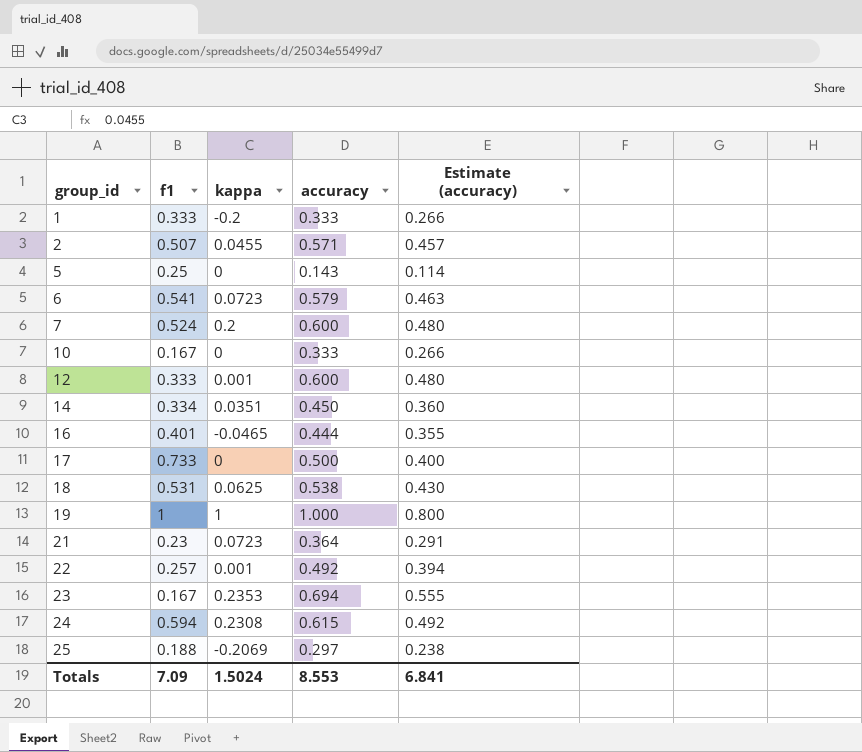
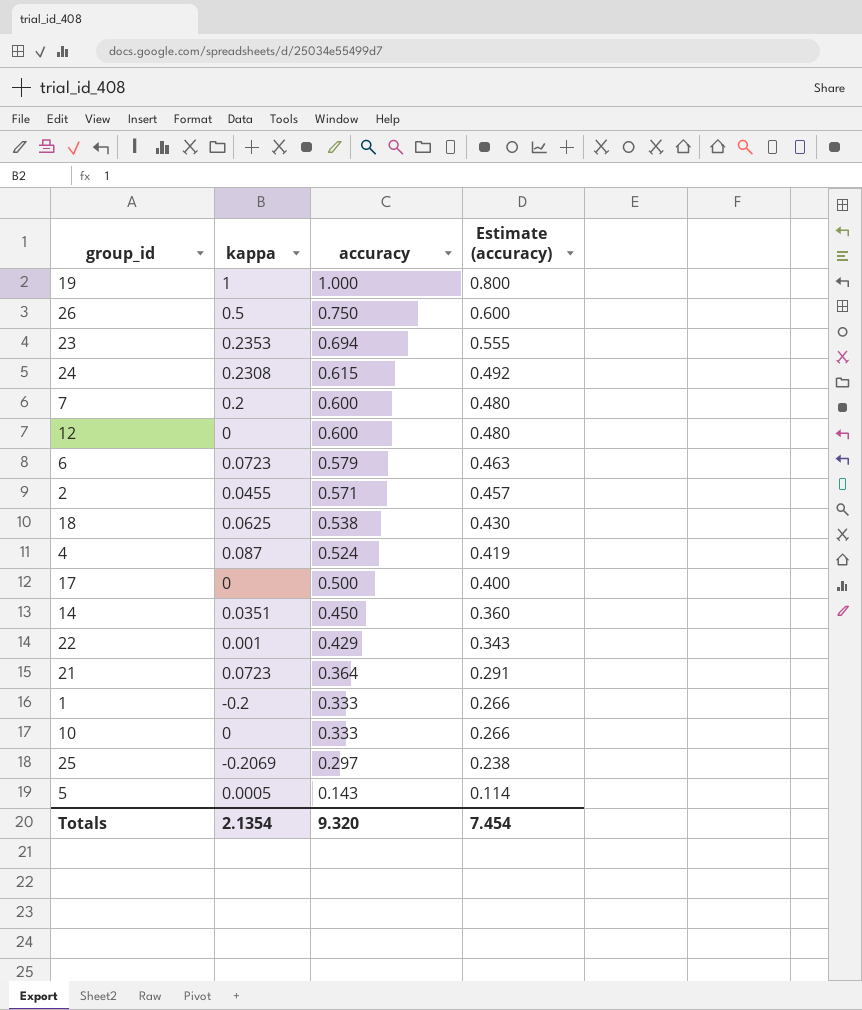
row order: group_id ascending -> accuracy descending
column f1 | position: 2 -> none
row 16: 0.401 | -0.0465 | 0.444 | 0.355 -> none
row 26: none -> 0.5 | 0.750 | 0.600
12 | kappa: 0.001 -> 0
row 4: none -> 0.087 | 0.524 | 0.419
22 | accuracy: 0.492 -> 0.429
22 | Estimate (accuracy): 0.394 -> 0.343
5 | kappa: 0 -> 0.0005
Totals | kappa: 1.5024 -> 2.1354
Totals | accuracy: 8.553 -> 9.320
Totals | Estimate (accuracy): 6.841 -> 7.454

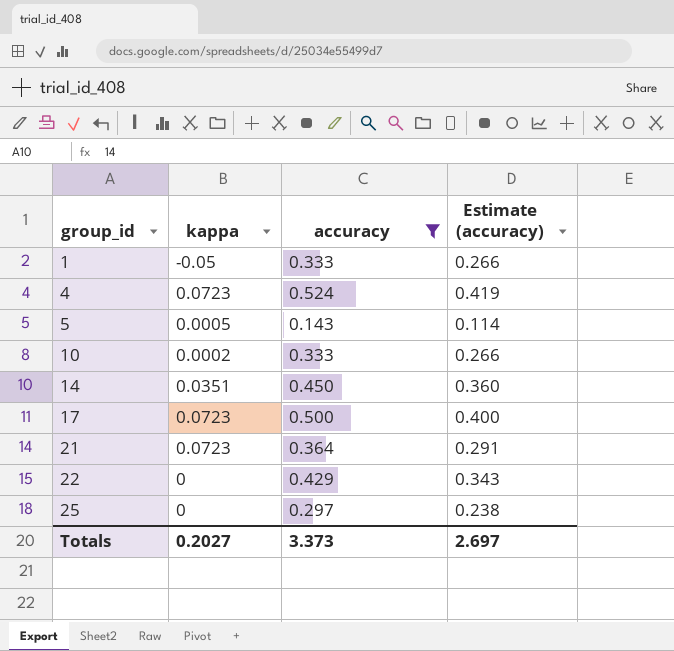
filter: none -> accuracy <= 0.524
row order: accuracy descending -> group_id ascending
1 | kappa: -0.2 -> -0.05
4 | kappa: 0.087 -> 0.0723
10 | kappa: 0 -> 0.0002
17 | kappa: 0 -> 0.0723
22 | kappa: 0.001 -> 0
25 | kappa: -0.2069 -> 0
Totals | kappa: 2.1354 -> 0.2027
Totals | accuracy: 9.320 -> 3.373
Totals | Estimate (accuracy): 7.454 -> 2.697

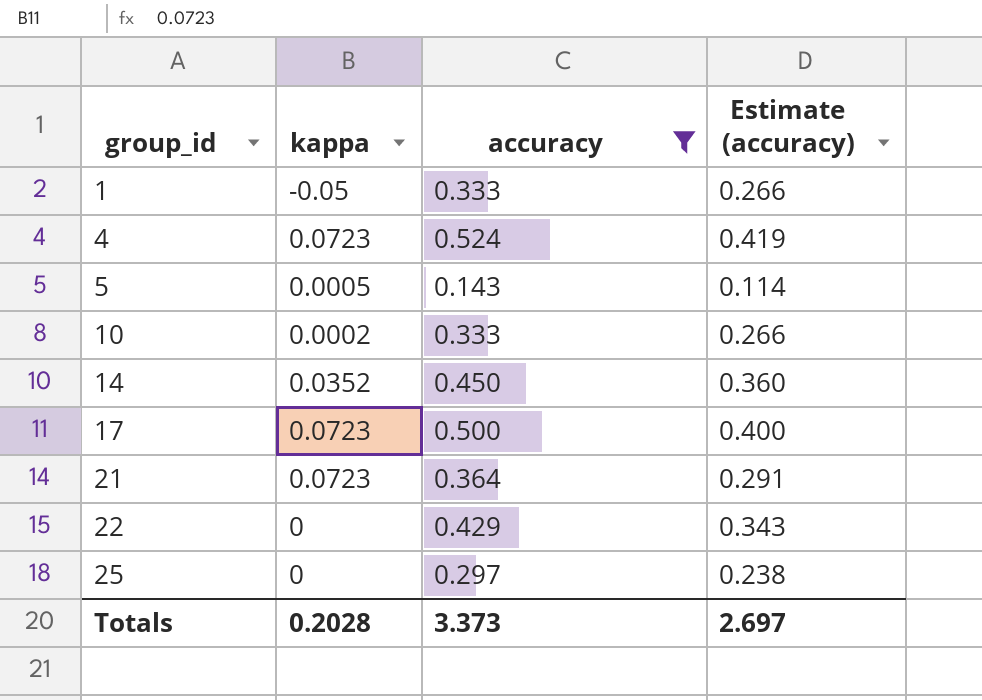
14 | kappa: 0.0351 -> 0.0352
Totals | kappa: 0.2027 -> 0.2028

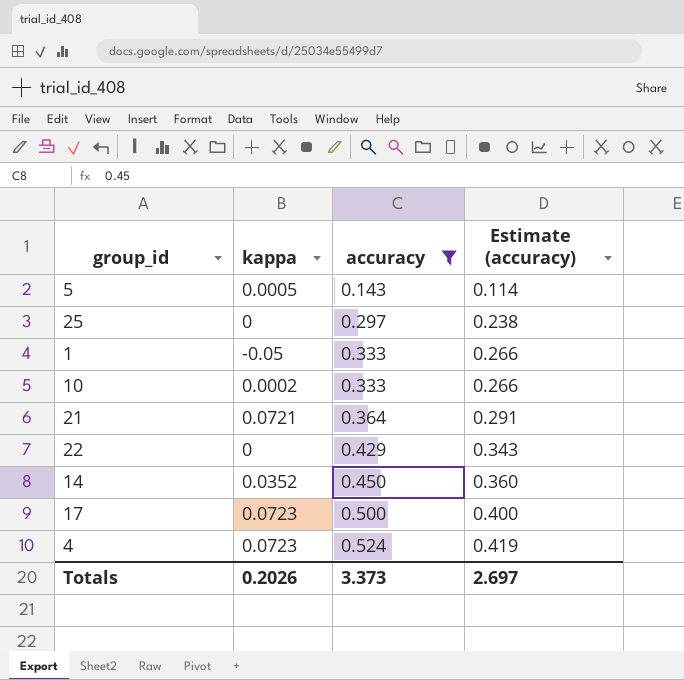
row order: group_id ascending -> accuracy ascending
21 | kappa: 0.0723 -> 0.0721
Totals | kappa: 0.2028 -> 0.2026

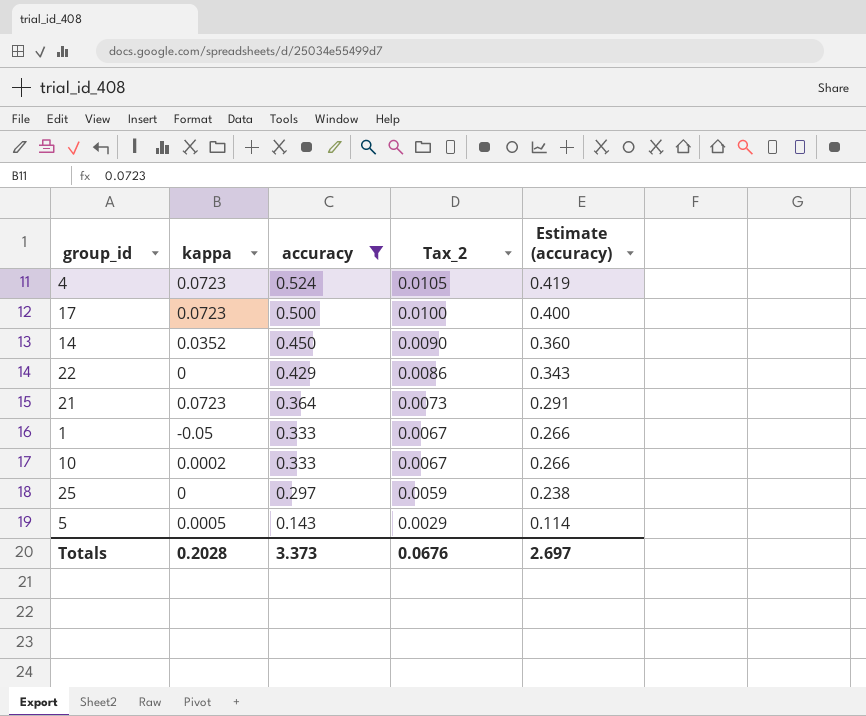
row order: accuracy ascending -> accuracy descending
column Tax_2 | formula: none -> [accuracy] * 0.02
21 | kappa: 0.0721 -> 0.0723
Totals | kappa: 0.2026 -> 0.2028

